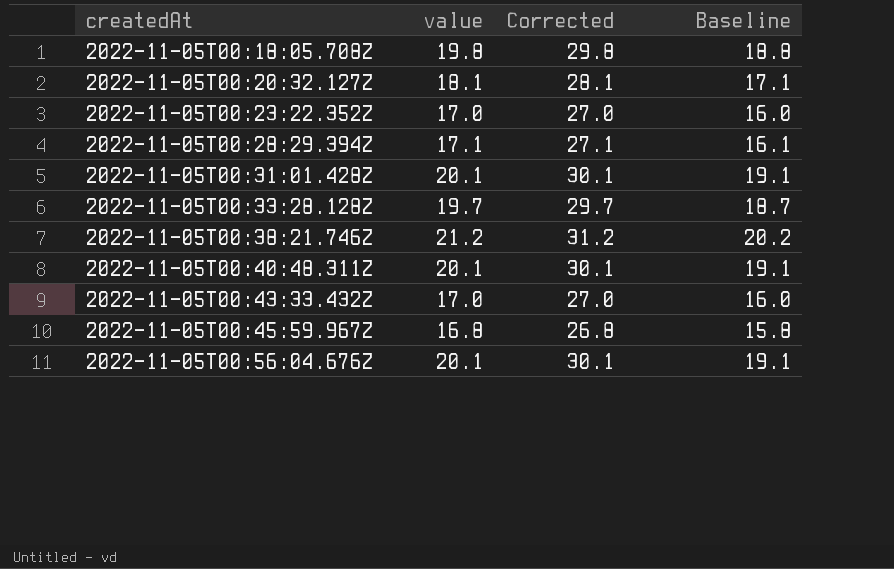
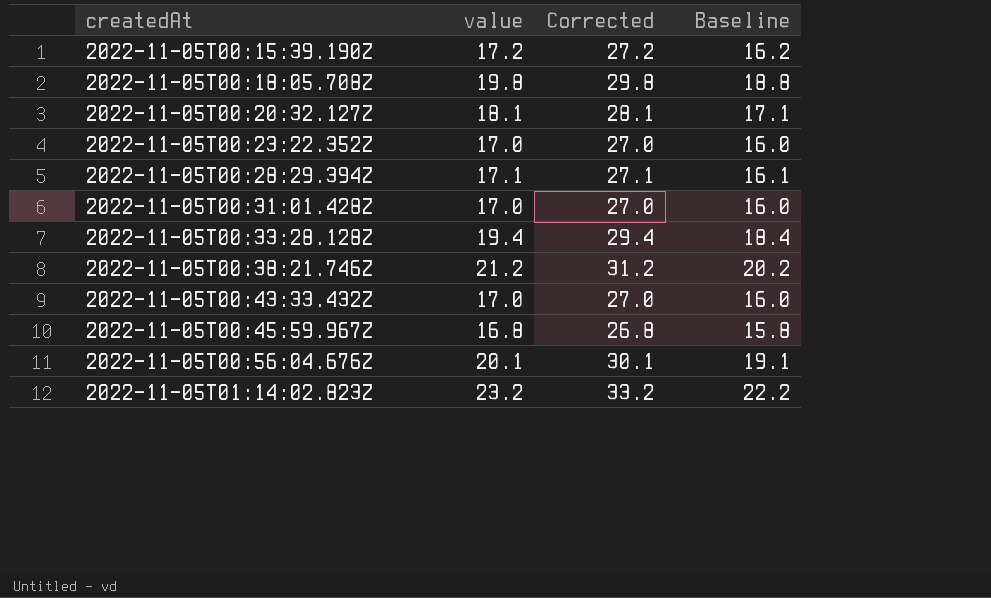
row 2022-11-05T00:40:48.311Z: 20.1 | 30.1 | 19.1 -> none
row 2022-11-05T00:15:39.190Z: none -> 17.2 | 27.2 | 16.2
2022-11-05T00:31:01.428Z | value: 20.1 -> 17.0
2022-11-05T00:31:01.428Z | Corrected: 30.1 -> 27.0
2022-11-05T00:31:01.428Z | Baseline: 19.1 -> 16.0
2022-11-05T00:33:28.128Z | value: 19.7 -> 19.4
2022-11-05T00:33:28.128Z | Corrected: 29.7 -> 29.4
2022-11-05T00:33:28.128Z | Baseline: 18.7 -> 18.4
row 2022-11-05T01:14:02.823Z: none -> 23.2 | 33.2 | 22.2

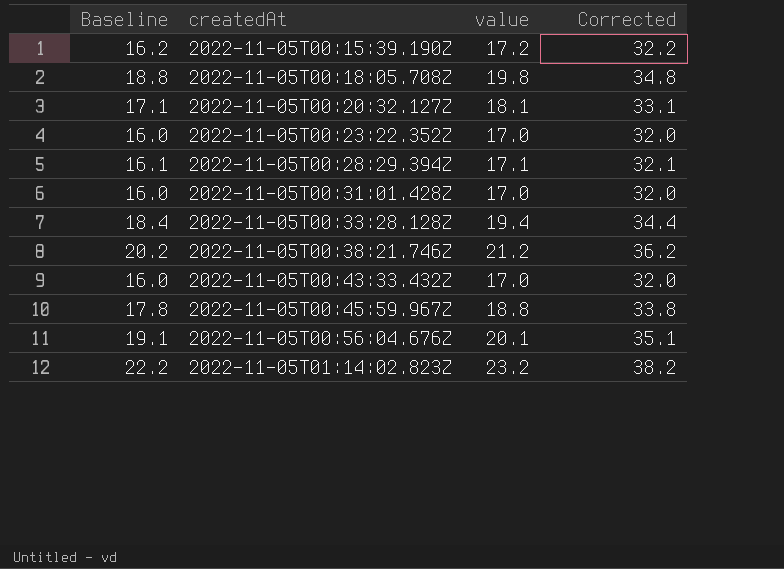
column Baseline | position: 4 -> 1
column Corrected | formula: [value] + 10 -> [value] + 15
2022-11-05T00:45:59.967Z | Baseline: 15.8 -> 17.8
2022-11-05T00:45:59.967Z | value: 16.8 -> 18.8

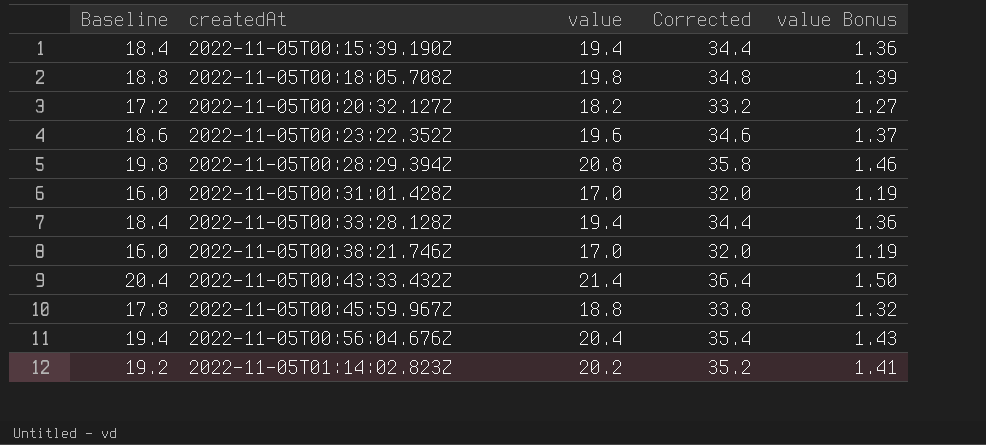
column value Bonus | formula: none -> [value] * 0.07
2022-11-05T00:15:39.190Z | Baseline: 16.2 -> 18.4
2022-11-05T00:15:39.190Z | value: 17.2 -> 19.4
2022-11-05T00:15:39.190Z | Corrected: 32.2 -> 34.4
2022-11-05T00:20:32.127Z | Baseline: 17.1 -> 17.2
2022-11-05T00:20:32.127Z | value: 18.1 -> 18.2
2022-11-05T00:20:32.127Z | Corrected: 33.1 -> 33.2
2022-11-05T00:23:22.352Z | Baseline: 16.0 -> 18.6
2022-11-05T00:23:22.352Z | value: 17.0 -> 19.6
2022-11-05T00:23:22.352Z | Corrected: 32.0 -> 34.6
2022-11-05T00:28:29.394Z | Baseline: 16.1 -> 19.8
2022-11-05T00:28:29.394Z | value: 17.1 -> 20.8
2022-11-05T00:28:29.394Z | Corrected: 32.1 -> 35.8
2022-11-05T00:38:21.746Z | Baseline: 20.2 -> 16.0
2022-11-05T00:38:21.746Z | value: 21.2 -> 17.0
2022-11-05T00:38:21.746Z | Corrected: 36.2 -> 32.0
2022-11-05T00:43:33.432Z | Baseline: 16.0 -> 20.4
2022-11-05T00:43:33.432Z | value: 17.0 -> 21.4
2022-11-05T00:43:33.432Z | Corrected: 32.0 -> 36.4
2022-11-05T00:56:04.676Z | Baseline: 19.1 -> 19.4
2022-11-05T00:56:04.676Z | value: 20.1 -> 20.4
2022-11-05T00:56:04.676Z | Corrected: 35.1 -> 35.4
2022-11-05T01:14:02.823Z | Baseline: 22.2 -> 19.2
2022-11-05T01:14:02.823Z | value: 23.2 -> 20.2
2022-11-05T01:14:02.823Z | Corrected: 38.2 -> 35.2

